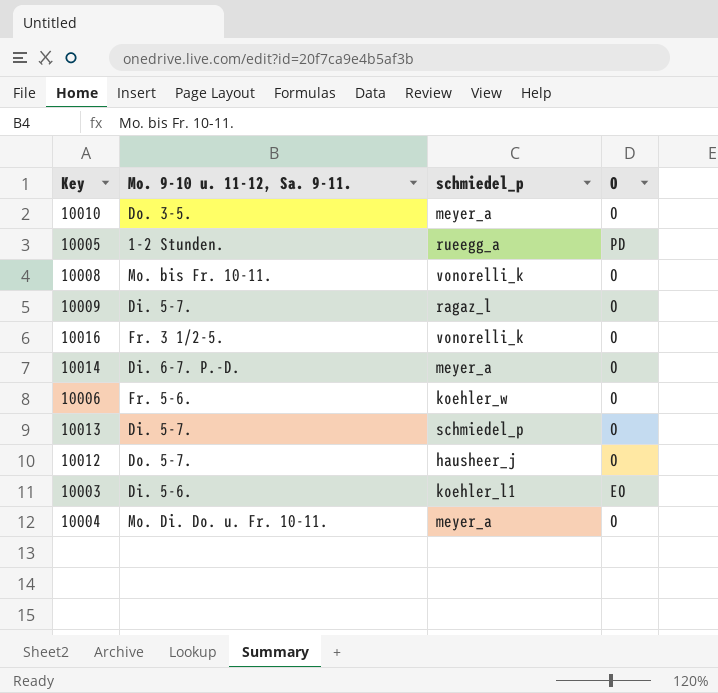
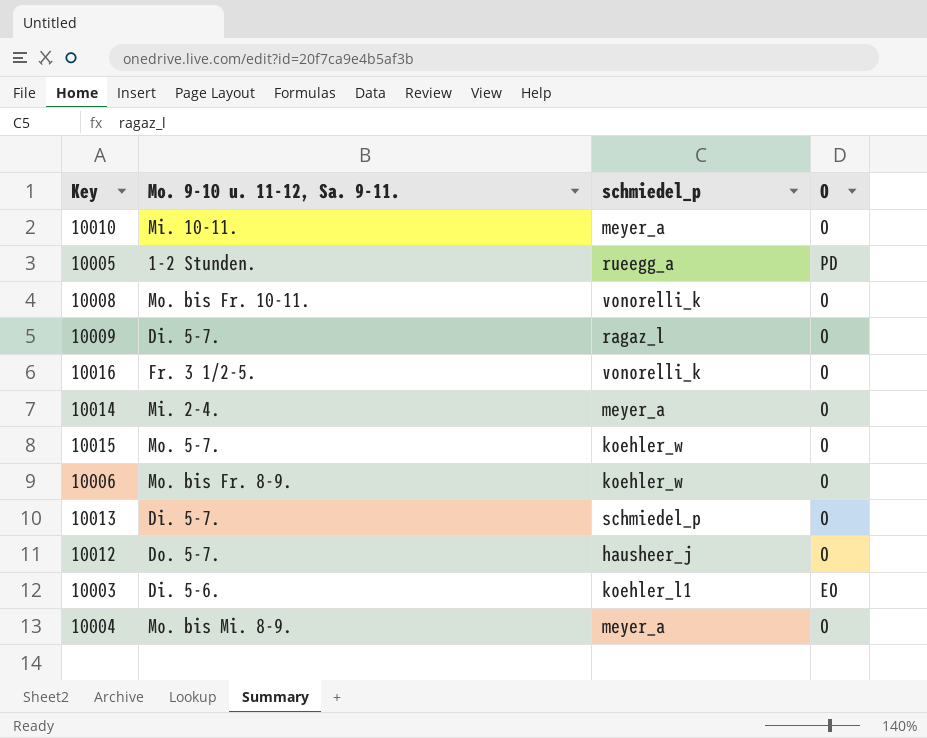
10010 | Mo. 9-10 u. 11-12, Sa. 9-11.: Do. 3-5. -> Mi. 10-11.
10014 | Mo. 9-10 u. 11-12, Sa. 9-11.: Di. 6-7. P.-D. -> Mi. 2-4.
row 10015: none -> Mo. 5-7. | koehler_w | O
10006 | Mo. 9-10 u. 11-12, Sa. 9-11.: Fr. 5-6. -> Mo. bis Fr. 8-9.
10004 | Mo. 9-10 u. 11-12, Sa. 9-11.: Mo. Di. Do. u. Fr. 10-11. -> Mo. bis Mi. 8-9.

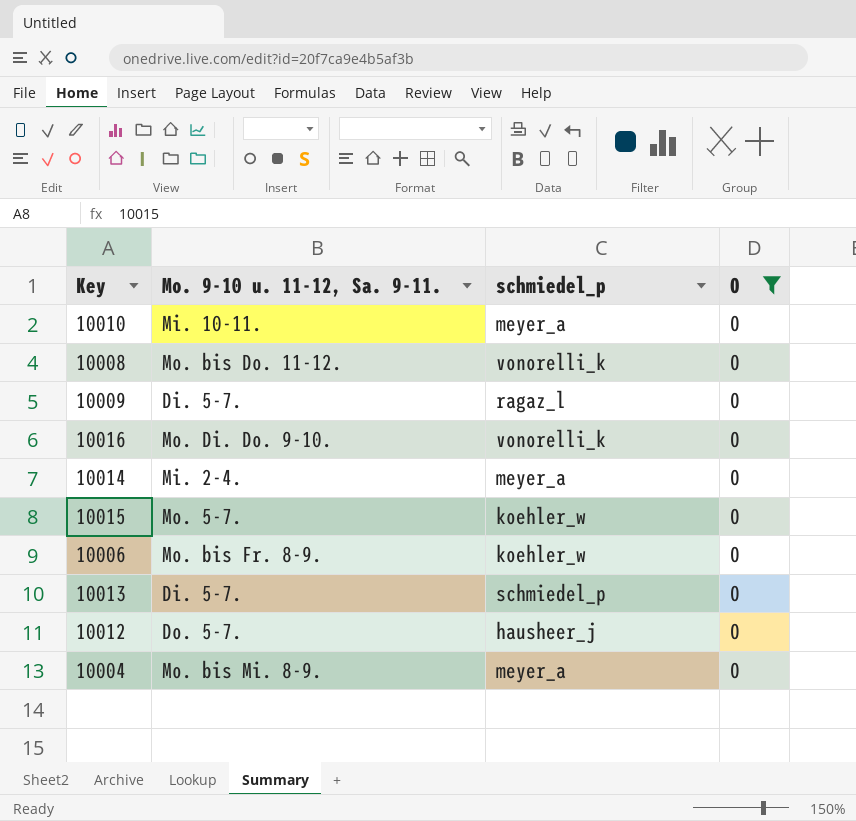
filter: none -> O = O
10008 | Mo. 9-10 u. 11-12, Sa. 9-11.: Mo. bis Fr. 10-11. -> Mo. bis Do. 11-12.
10016 | Mo. 9-10 u. 11-12, Sa. 9-11.: Fr. 3 1/2-5. -> Mo. Di. Do. 9-10.

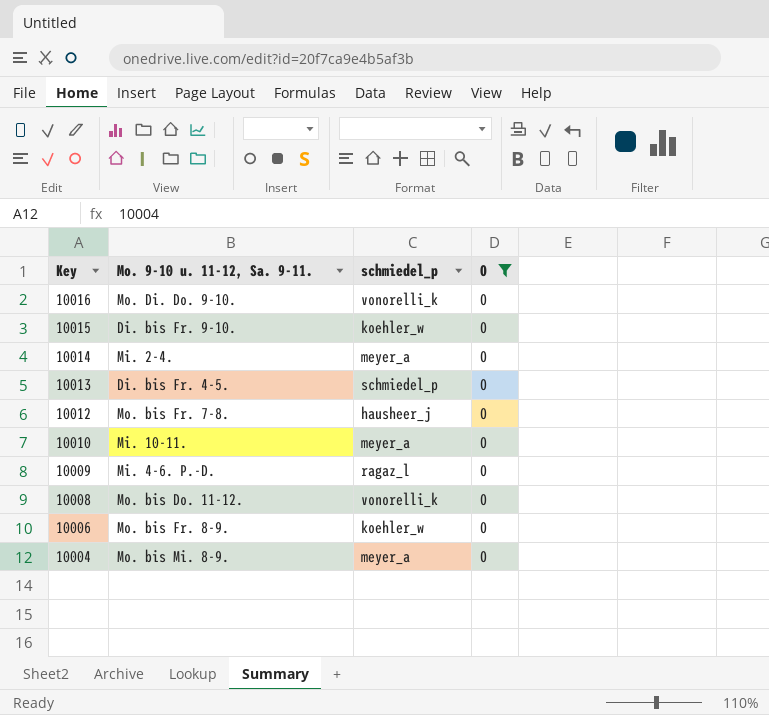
row order: none -> Key descending
10015 | Mo. 9-10 u. 11-12, Sa. 9-11.: Mo. 5-7. -> Di. bis Fr. 9-10.
10013 | Mo. 9-10 u. 11-12, Sa. 9-11.: Di. 5-7. -> Di. bis Fr. 4-5.
10012 | Mo. 9-10 u. 11-12, Sa. 9-11.: Do. 5-7. -> Mo. bis Fr. 7-8.
10009 | Mo. 9-10 u. 11-12, Sa. 9-11.: Di. 5-7. -> Mi. 4-6. P.-D.

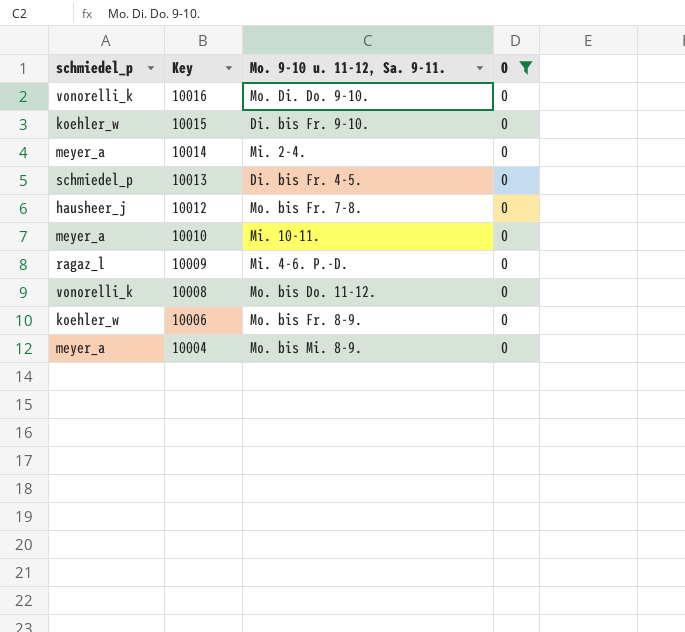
column schmiedel_p | position: 3 -> 1

